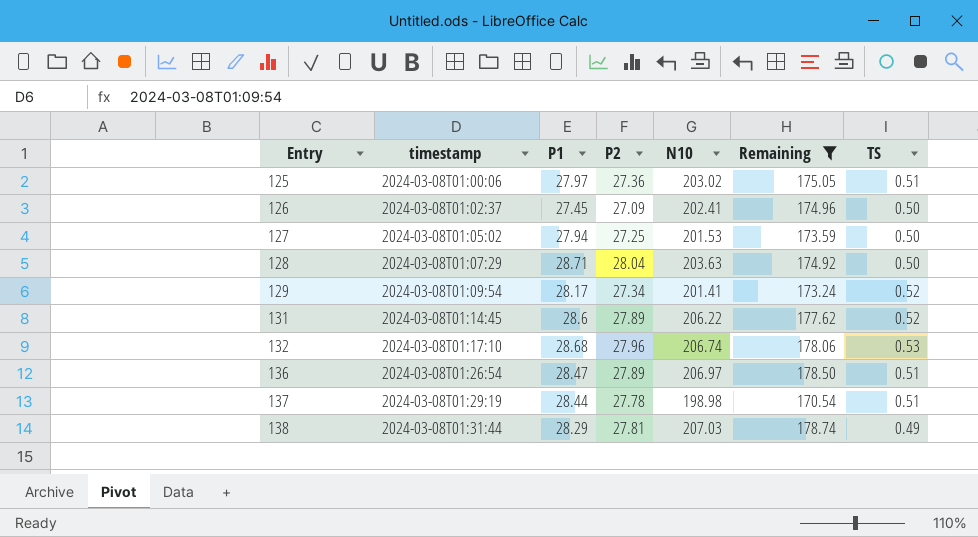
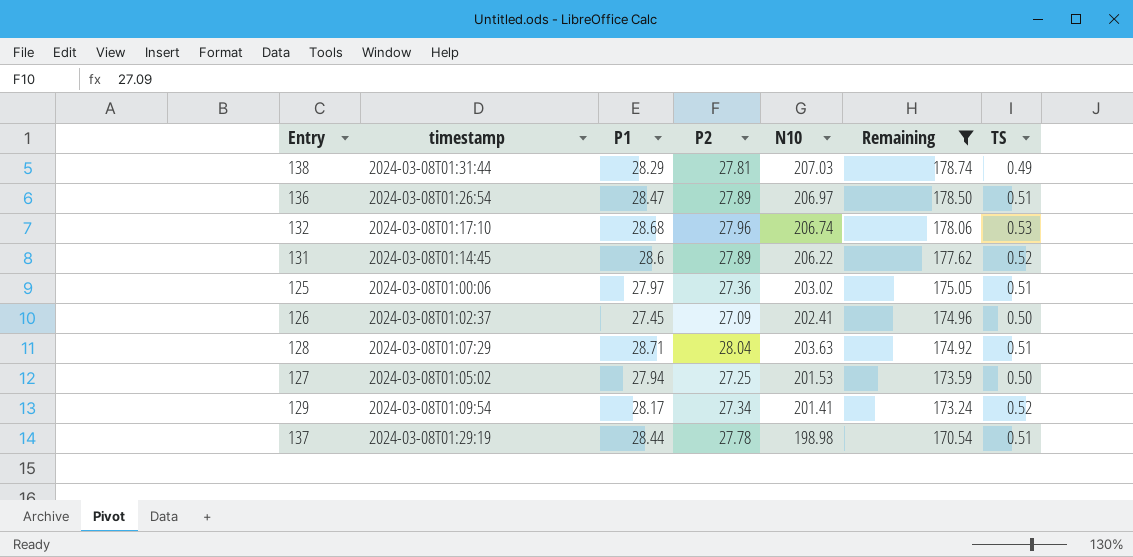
row order: Entry ascending -> Remaining descending
128 | TS: 0.50 -> 0.51

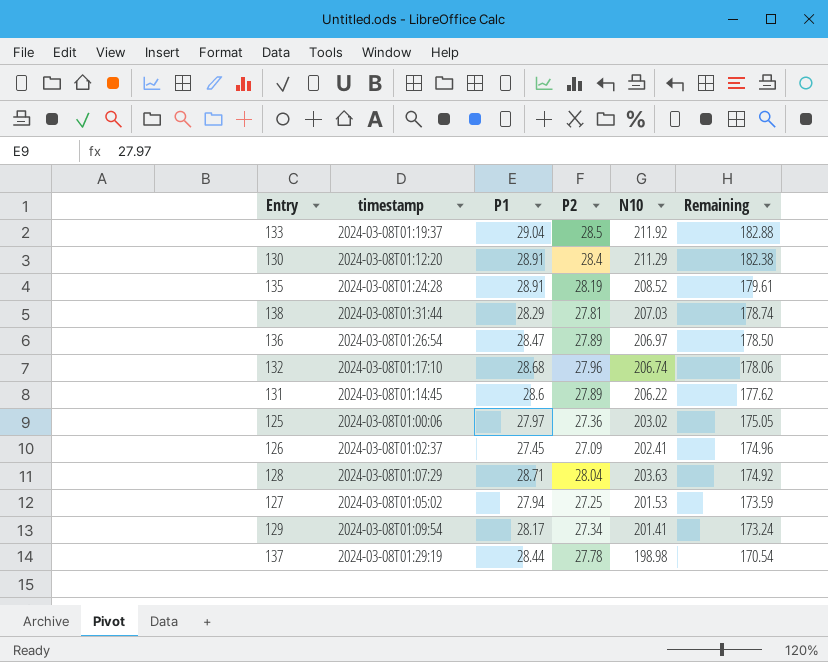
filter: Remaining <= 178.74 -> none
column TS | position: 7 -> none

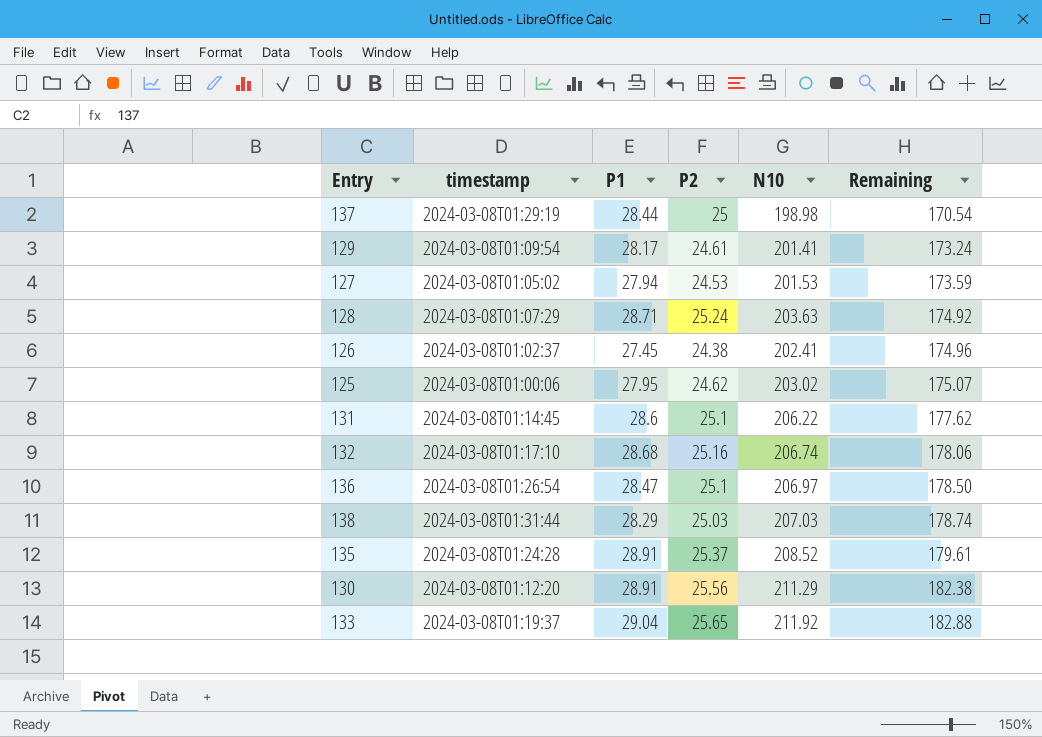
row order: Remaining descending -> Remaining ascending
137 | P2: 27.78 -> 25
129 | P2: 27.34 -> 24.61
127 | P2: 27.25 -> 24.53
128 | P2: 28.04 -> 25.24
126 | P2: 27.09 -> 24.38
125 | P1: 27.97 -> 27.95
125 | P2: 27.36 -> 24.62
125 | Remaining: 175.05 -> 175.07
131 | P2: 27.89 -> 25.1
132 | P2: 27.96 -> 25.16
136 | P2: 27.89 -> 25.1
138 | P2: 27.81 -> 25.03
135 | P2: 28.19 -> 25.37
130 | P2: 28.4 -> 25.56
133 | P2: 28.5 -> 25.65

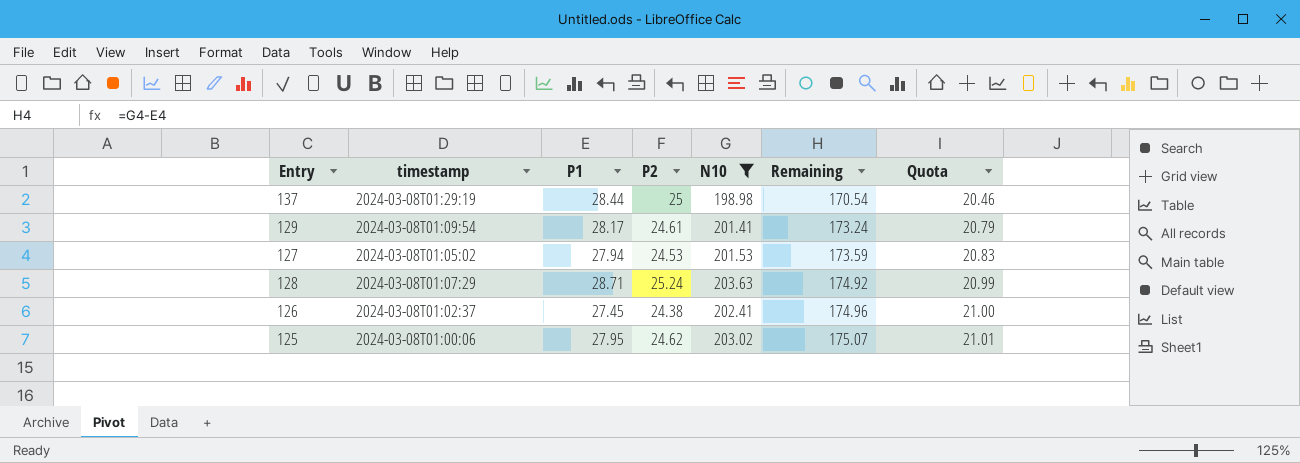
filter: none -> N10 <= 203.63
column Quota | formula: none -> [Remaining] * 0.12

